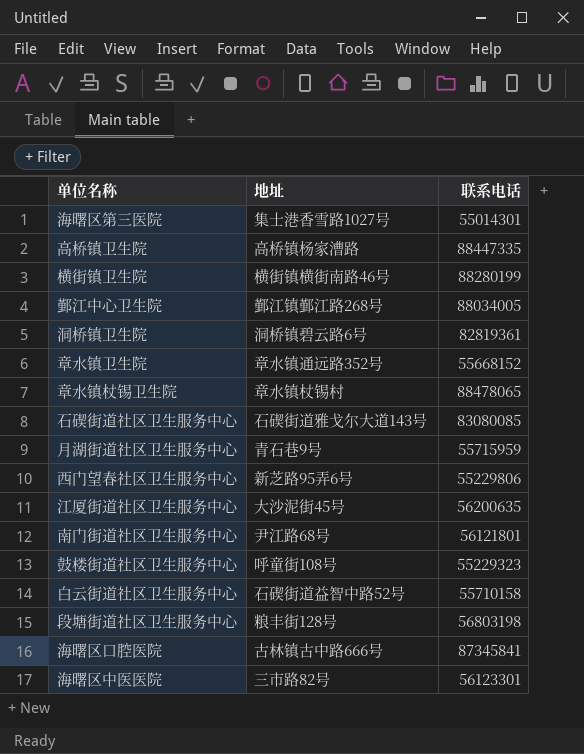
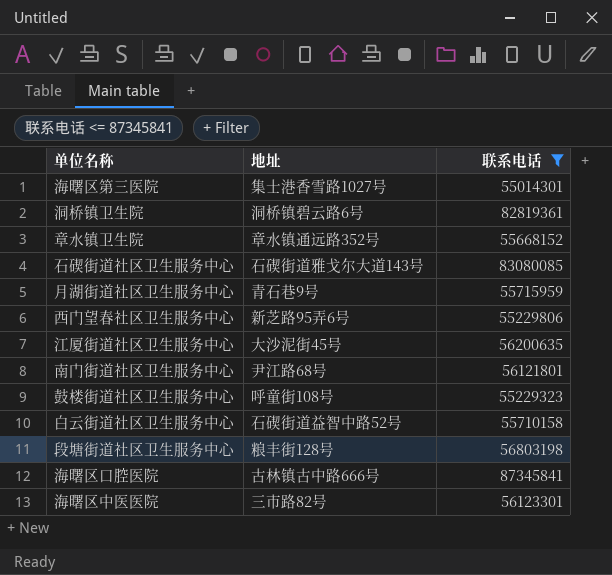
filter: none -> 联系电话 <= 87345841

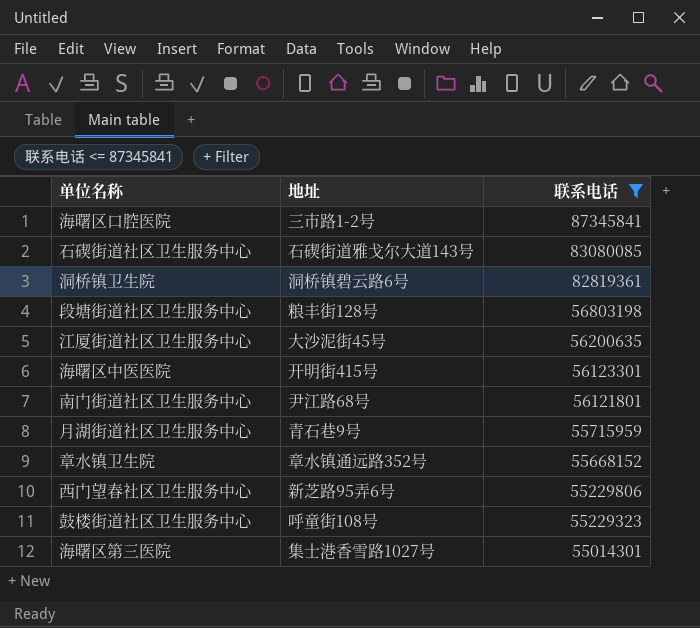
row order: none -> 联系电话 descending
row 白云街道社区卫生服务中心: 石碶街道益智中路52号 | 55710158 -> none
海曙区口腔医院 | 地址: 古林镇古中路666号 -> 三市路1-2号
海曙区中医医院 | 地址: 三市路82号 -> 开明街415号

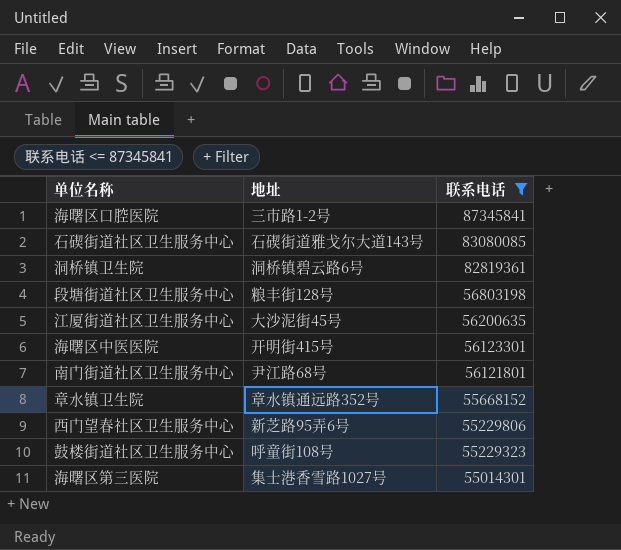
row 月湖街道社区卫生服务中心: 青石巷9号 | 55715959 -> none

